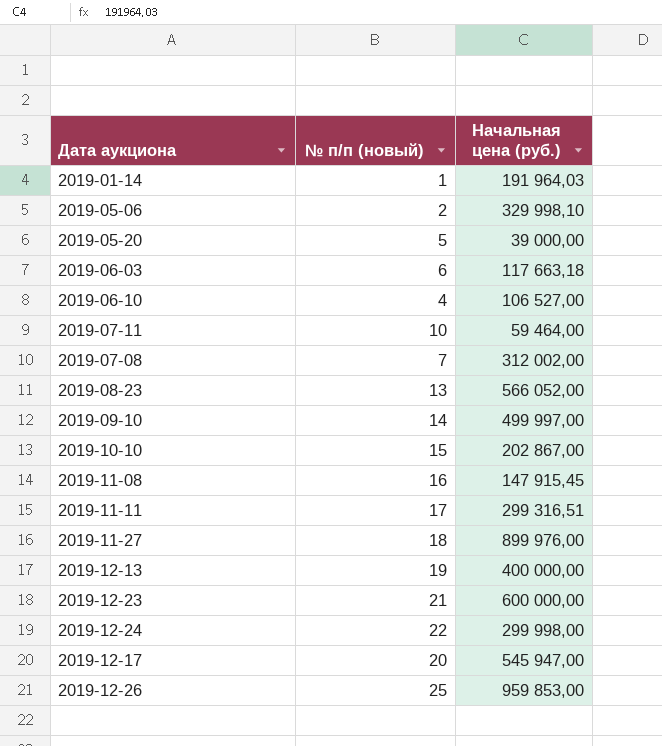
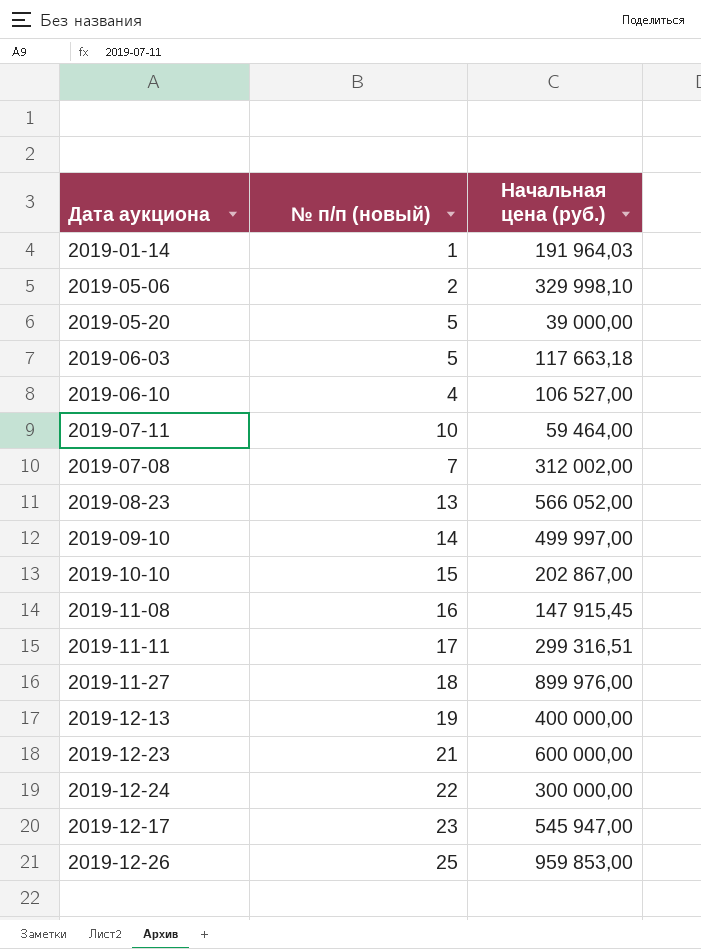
2019-06-03 | № п/п (новый): 6 -> 5
2019-12-24 | Начальная цена (руб.): 299 998,00 -> 300 000,00
2019-12-17 | № п/п (новый): 20 -> 23

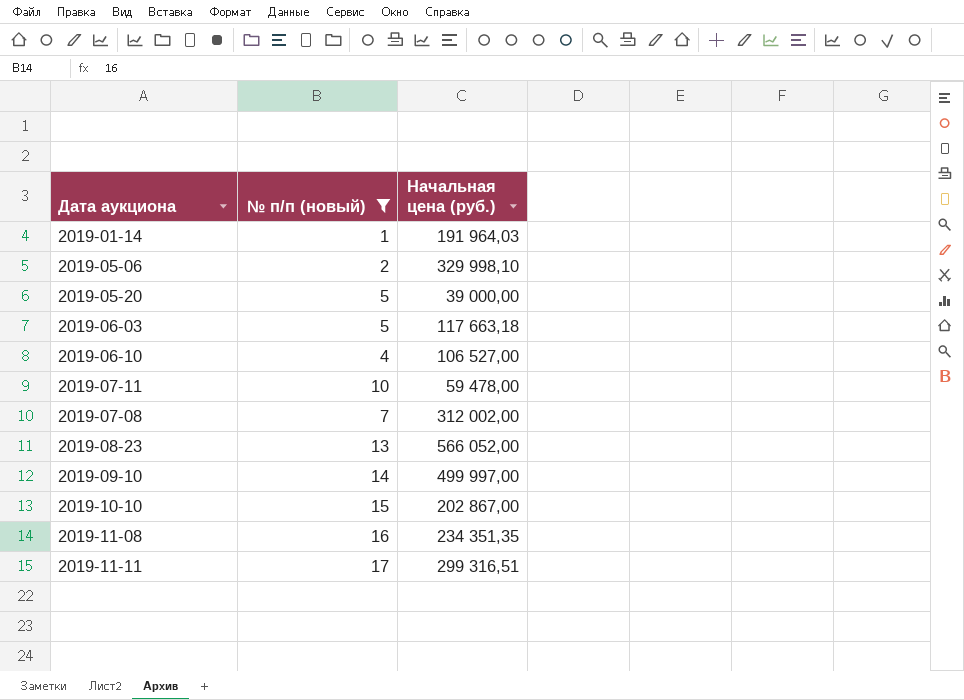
filter: none -> № п/п (новый) <= 17
2019-07-11 | Начальная цена (руб.): 59 464,00 -> 59 478,00
2019-11-08 | Начальная цена (руб.): 147 915,45 -> 234 351,35

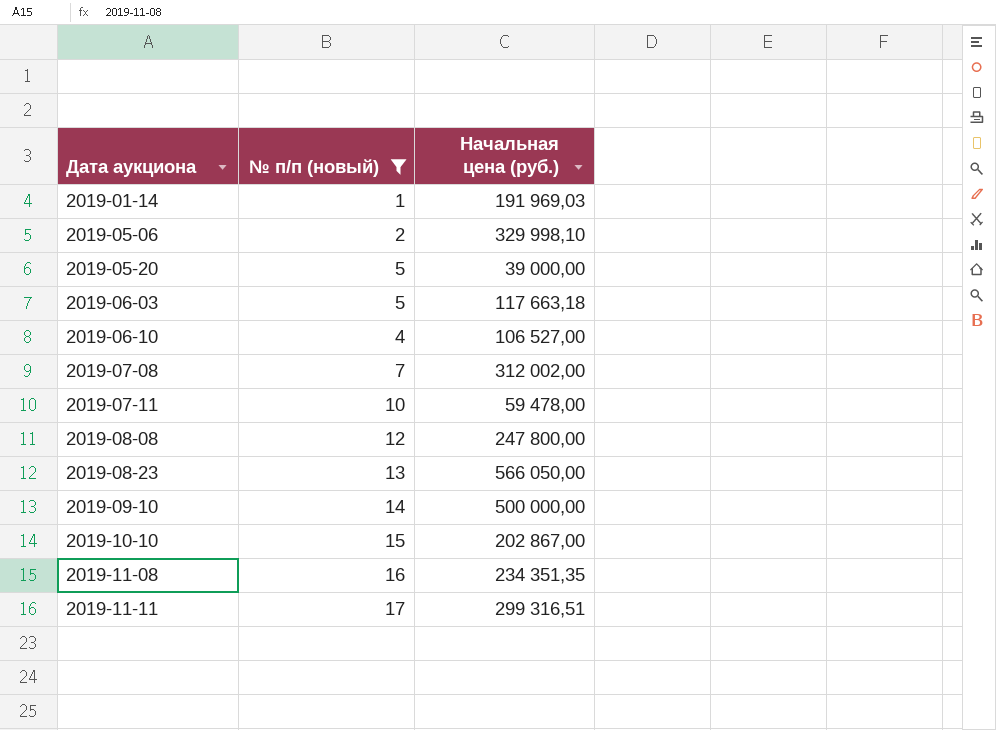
row order: none -> Дата аукциона ascending
2019-01-14 | Начальная цена (руб.): 191 964,03 -> 191 969,03
row 2019-08-08: none -> 12 | 247 800,00
2019-08-23 | Начальная цена (руб.): 566 052,00 -> 566 050,00
2019-09-10 | Начальная цена (руб.): 499 997,00 -> 500 000,00

